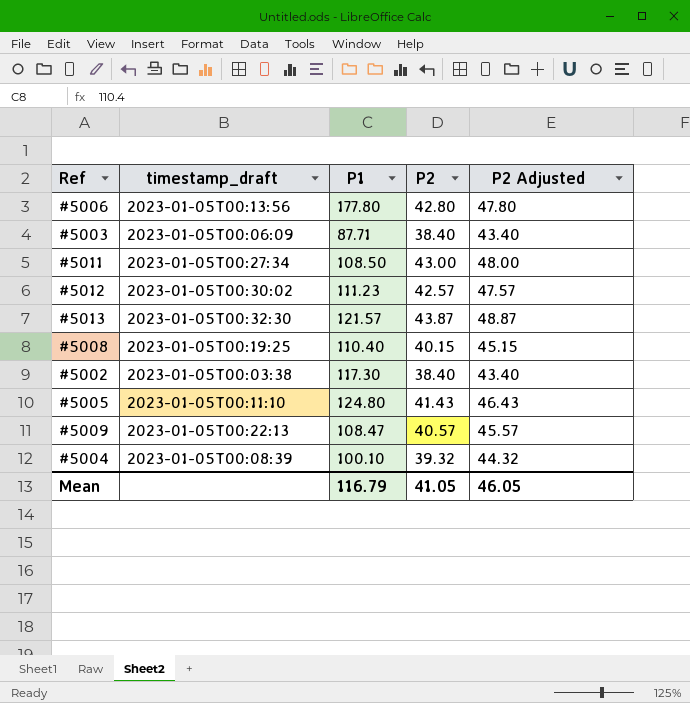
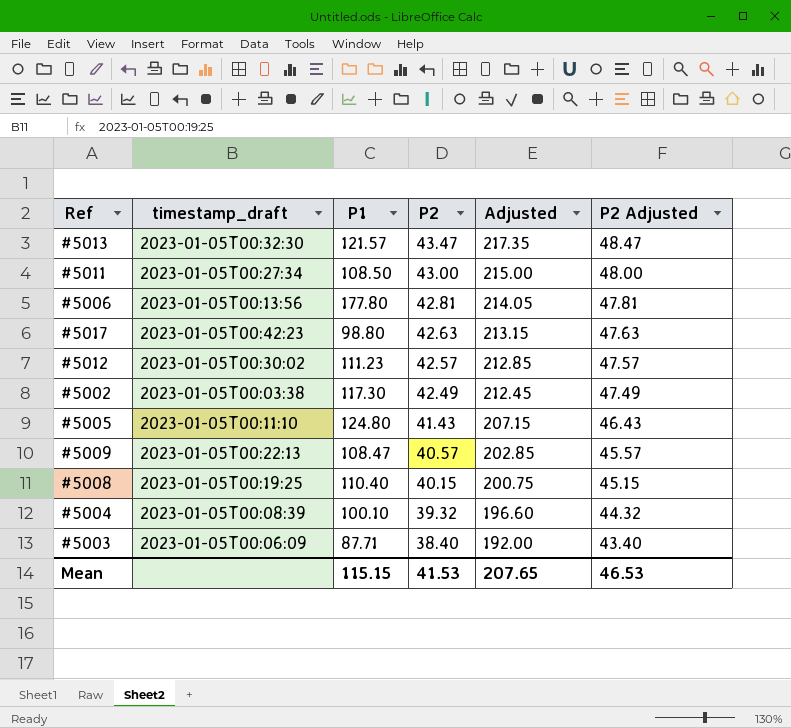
row order: none -> P2 descending
column Adjusted | formula: none -> [P2] * 5
#5013 | P2: 43.87 -> 43.47
#5013 | P2 Adjusted: 48.87 -> 48.47
#5006 | P2: 42.80 -> 42.81
#5006 | P2 Adjusted: 47.80 -> 47.81
row #5017: none -> 2023-01-05T00:42:23 | 98.80 | 42.63 | 213.15 | 47.63
#5002 | P2: 38.40 -> 42.49
#5002 | P2 Adjusted: 43.40 -> 47.49
Mean | P1: 116.79 -> 115.15
Mean | P2: 41.05 -> 41.53
Mean | P2 Adjusted: 46.05 -> 46.53

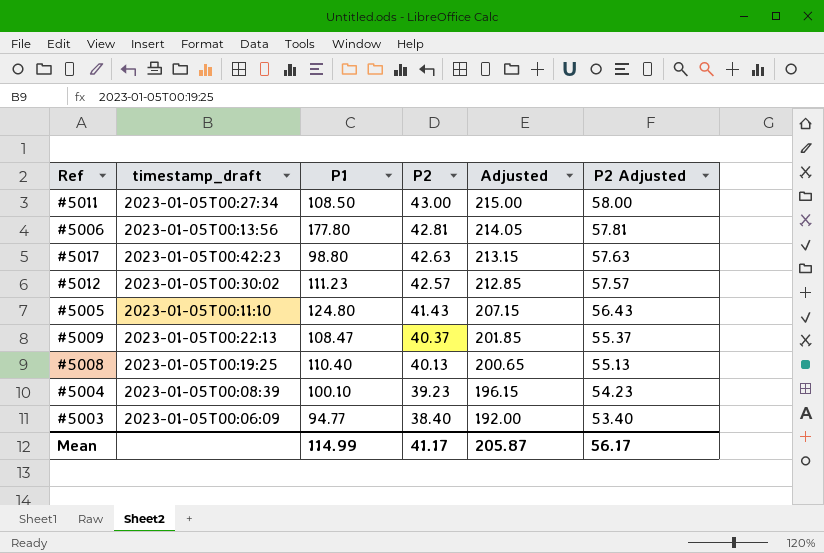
column P2 Adjusted | formula: [P2] + 5 -> [P2] + 15
row #5013: 2023-01-05T00:32:30 | 121.57 | 43.47 | 217.35 | 48.47 -> none
row #5002: 2023-01-05T00:03:38 | 117.30 | 42.49 | 212.45 | 47.49 -> none
#5009 | P2: 40.57 -> 40.37
#5009 | Adjusted: 202.85 -> 201.85
#5008 | P2: 40.15 -> 40.13
#5008 | Adjusted: 200.75 -> 200.65
#5004 | P2: 39.32 -> 39.23
#5004 | Adjusted: 196.60 -> 196.15
#5003 | P1: 87.71 -> 94.77
Mean | P1: 115.15 -> 114.99
Mean | P2: 41.53 -> 41.17
Mean | Adjusted: 207.65 -> 205.87
Mean | P2 Adjusted: 46.53 -> 56.17

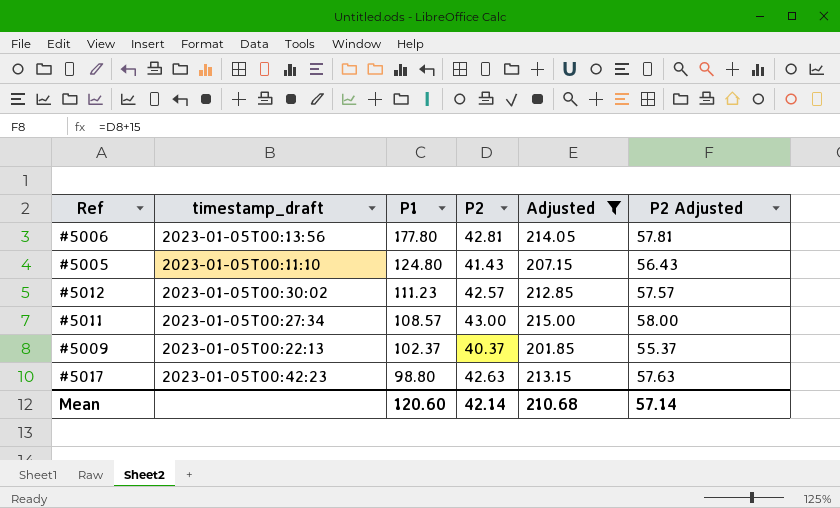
filter: none -> Adjusted >= 201.85
row order: P2 descending -> P1 descending
#5011 | P1: 108.50 -> 108.57
#5009 | P1: 108.47 -> 102.37
Mean | P1: 114.99 -> 120.60
Mean | P2: 41.17 -> 42.14
Mean | Adjusted: 205.87 -> 210.68
Mean | P2 Adjusted: 56.17 -> 57.14

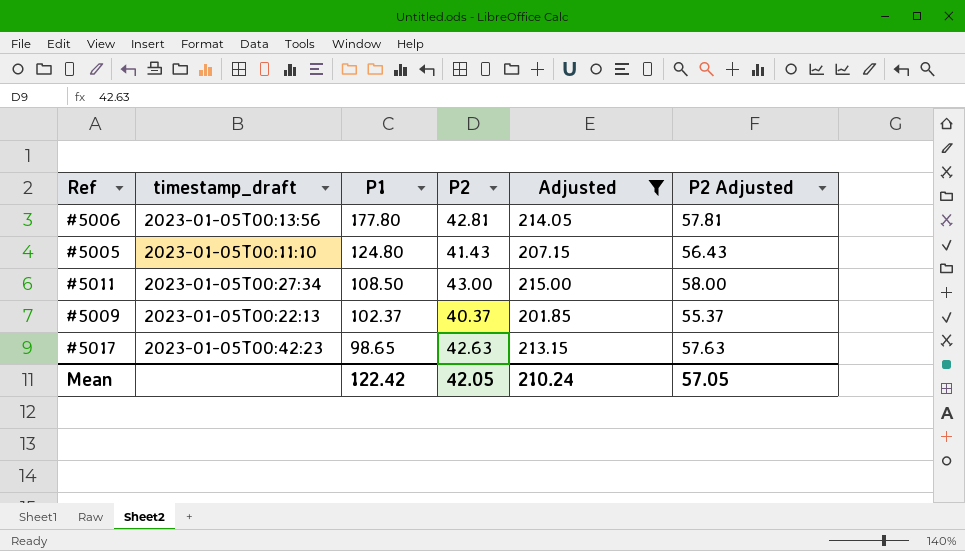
row #5012: 2023-01-05T00:30:02 | 111.23 | 42.57 | 212.85 | 57.57 -> none
#5011 | P1: 108.57 -> 108.50
#5017 | P1: 98.80 -> 98.65
Mean | P1: 120.60 -> 122.42
Mean | P2: 42.14 -> 42.05
Mean | Adjusted: 210.68 -> 210.24
Mean | P2 Adjusted: 57.14 -> 57.05

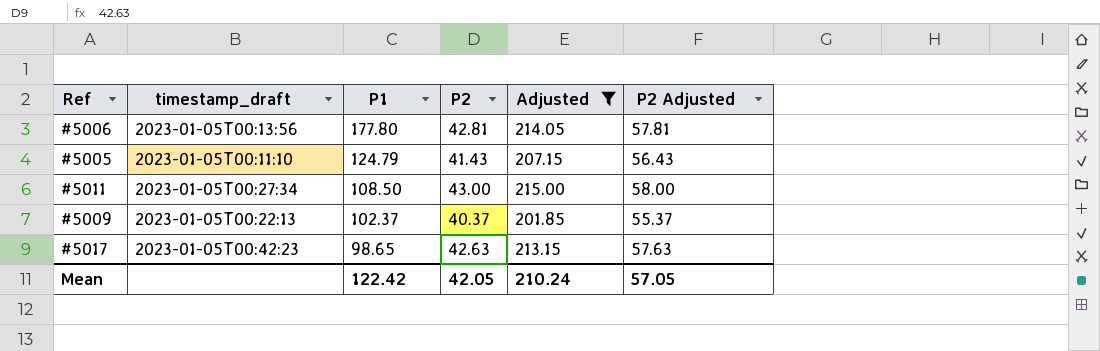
#5005 | P1: 124.80 -> 124.79

